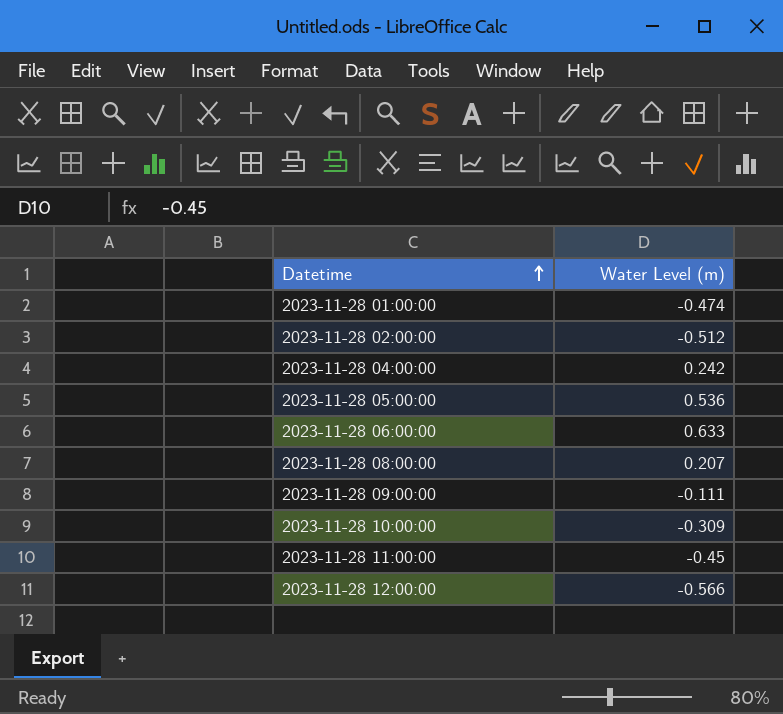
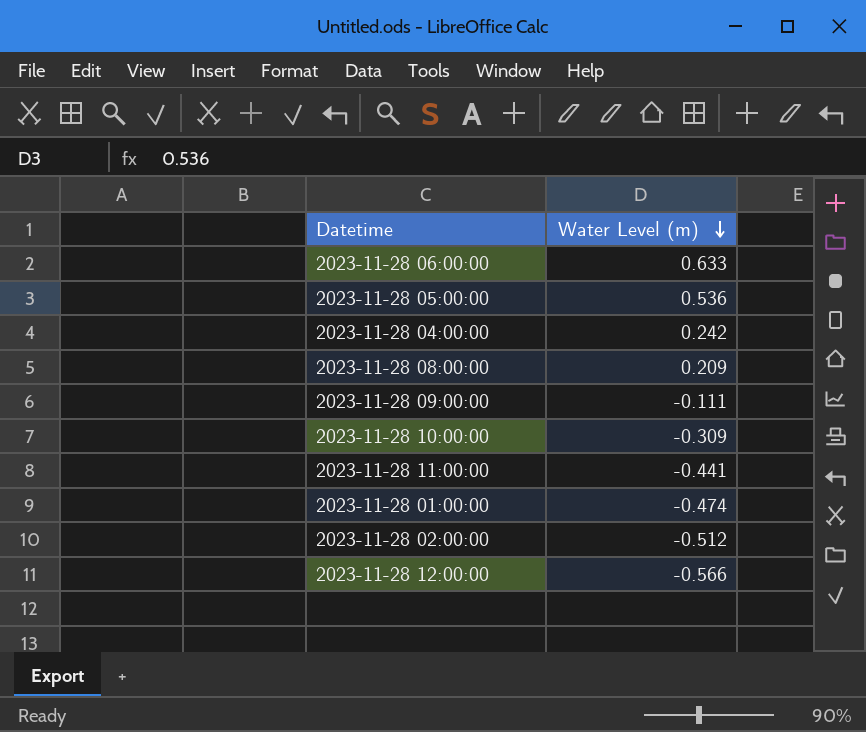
row order: Datetime ascending -> Water Level (m) descending
2023-11-28 08:00:00 | Water Level (m): 0.207 -> 0.209
2023-11-28 11:00:00 | Water Level (m): -0.45 -> -0.441

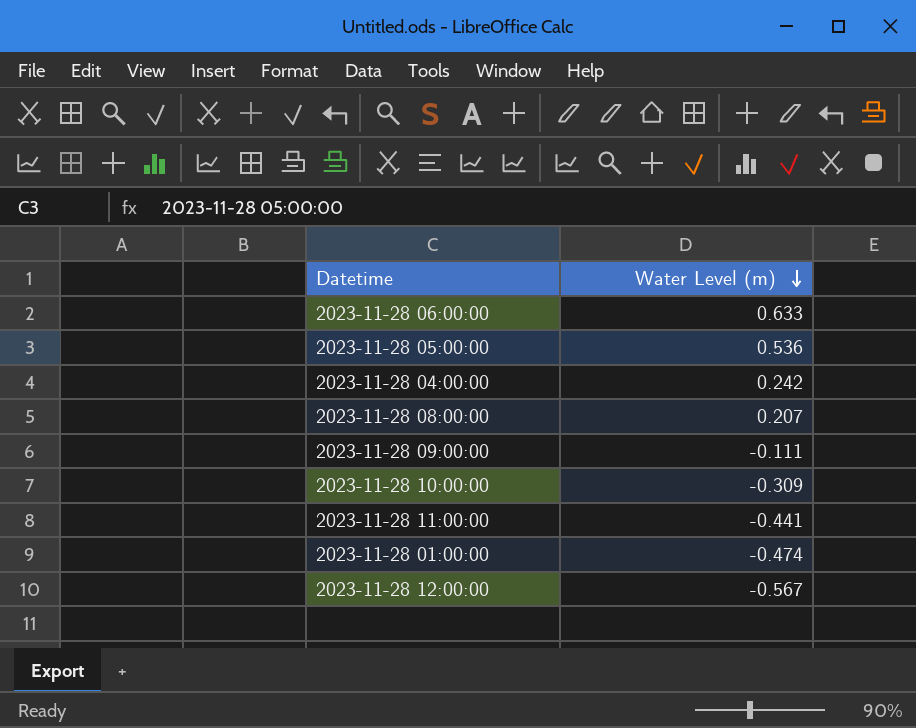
row 2023-11-28 02:00:00: -0.512 -> none
2023-11-28 08:00:00 | Water Level (m): 0.209 -> 0.207
2023-11-28 12:00:00 | Water Level (m): -0.566 -> -0.567

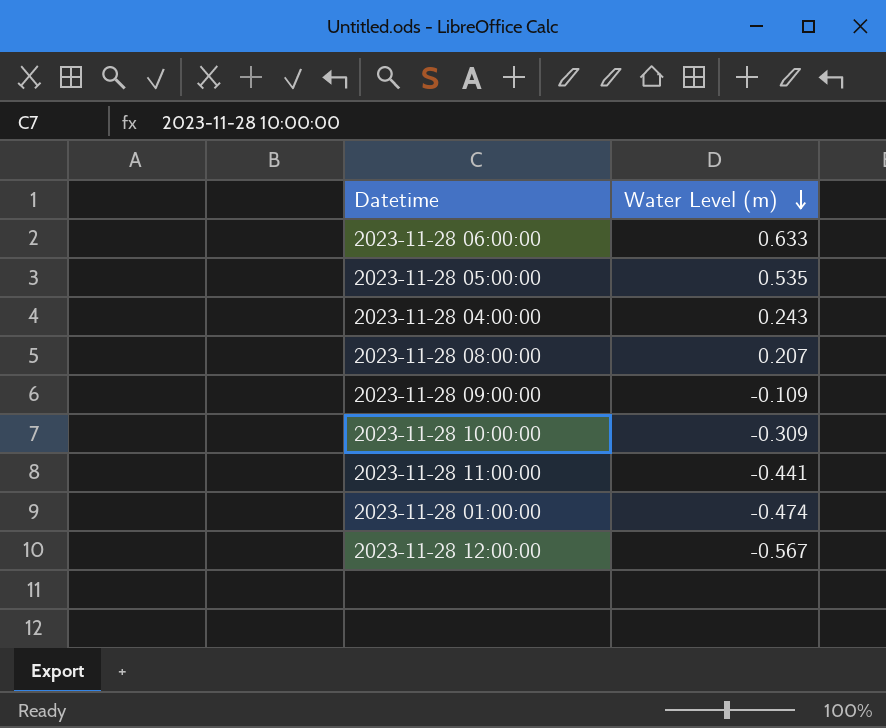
2023-11-28 05:00:00 | Water Level (m): 0.536 -> 0.535
2023-11-28 04:00:00 | Water Level (m): 0.242 -> 0.243
2023-11-28 09:00:00 | Water Level (m): -0.111 -> -0.109

